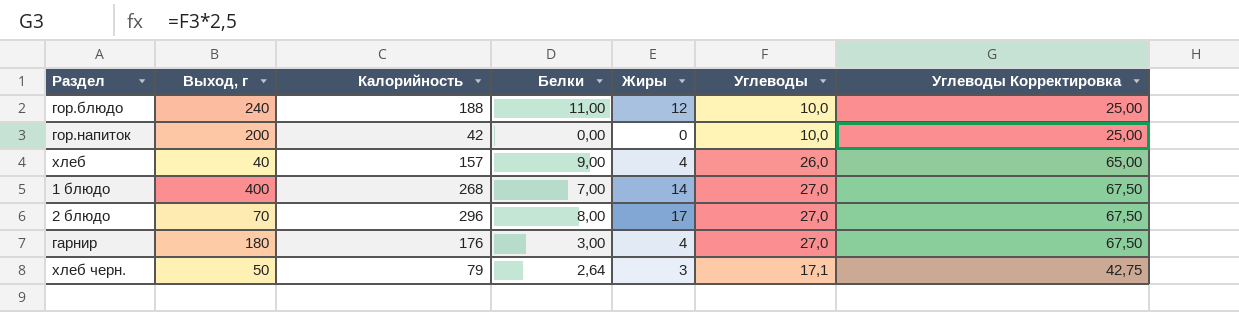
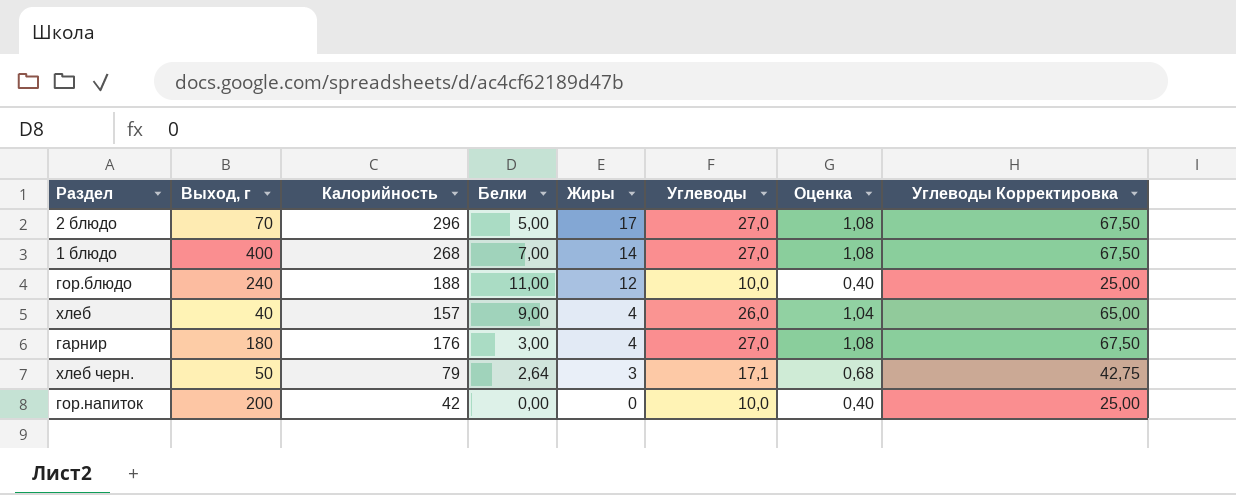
row order: none -> Жиры descending
column Оценка | formula: none -> [Углеводы] * 0,04
2 блюдо | Белки: 8,00 -> 5,00

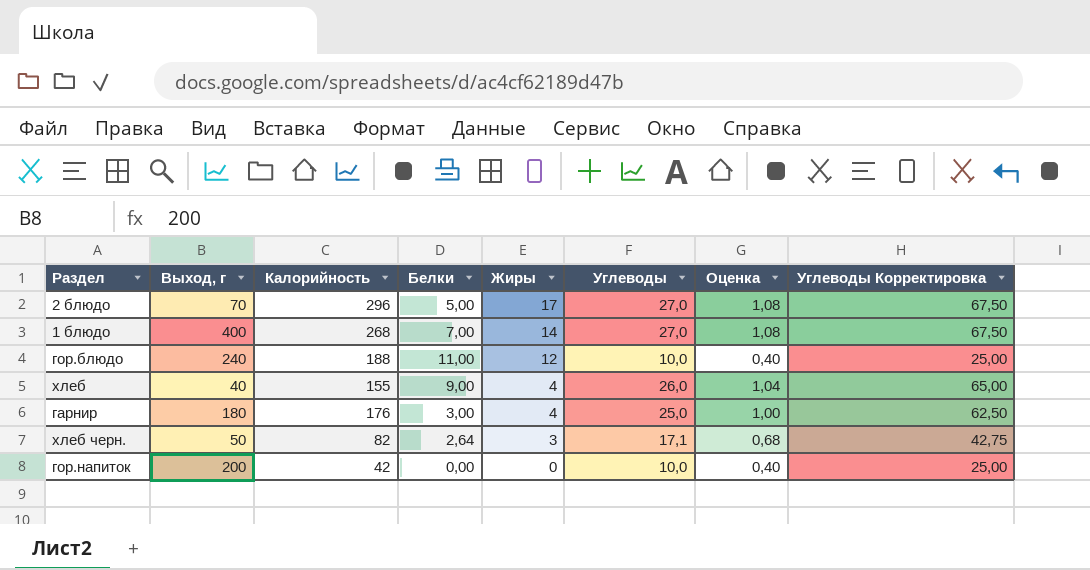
хлеб | Калорийность: 157 -> 155
гарнир | Углеводы: 27,0 -> 25,0
гарнир | Оценка: 1,08 -> 1,00
гарнир | Углеводы Корректировка: 67,50 -> 62,50
хлеб черн. | Калорийность: 79 -> 82

